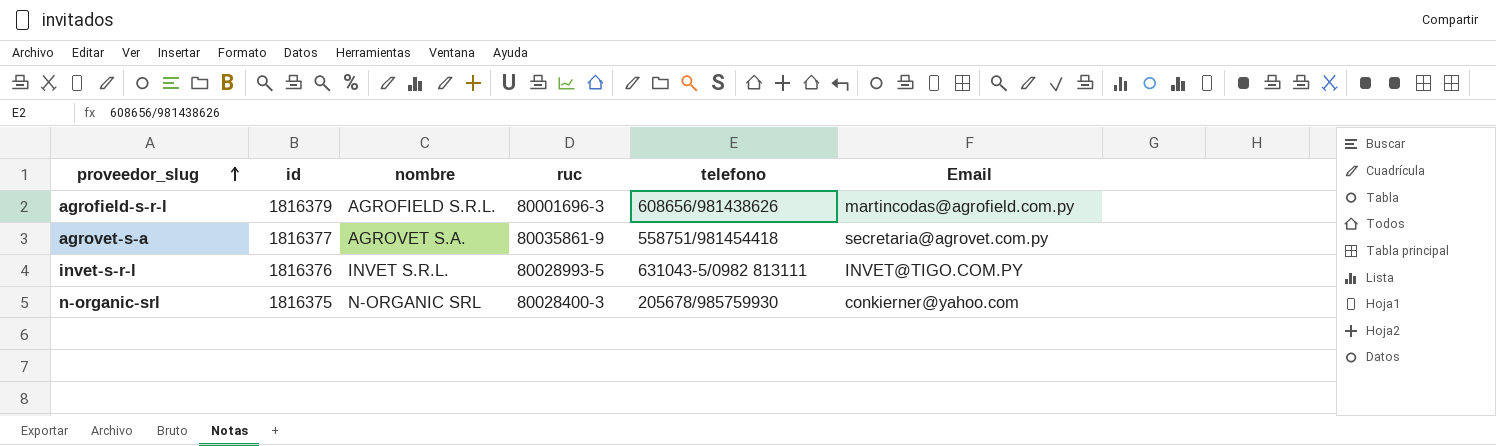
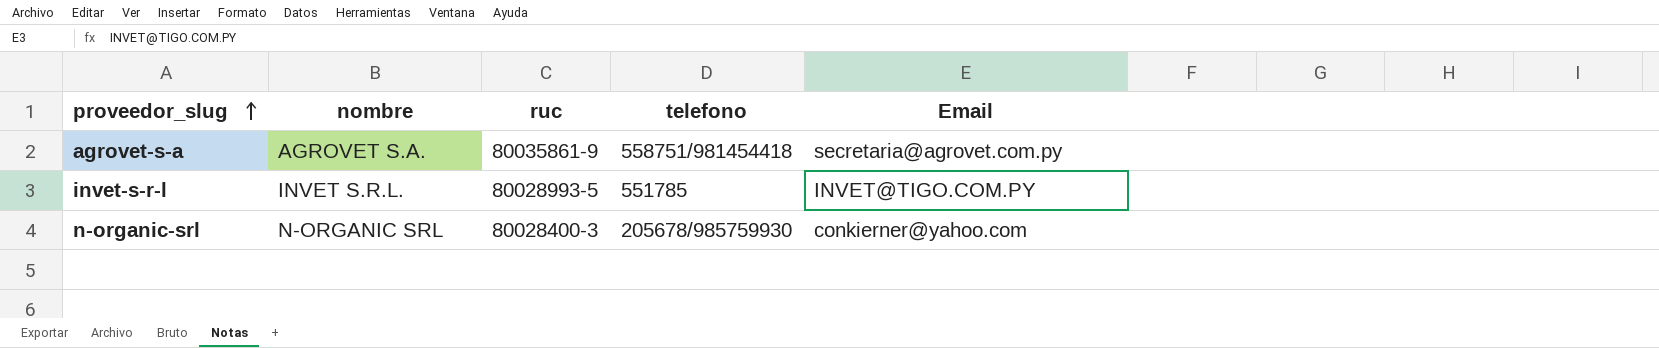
column id | position: 2 -> none
row agrofield-s-r-l: 1816379 | AGROFIELD S.R.L. | 80001696-3 | 608656/981438626 | martincodas@agrofield.com.py -> none
invet-s-r-l | telefono: 631043-5/0982 813111 -> 551785

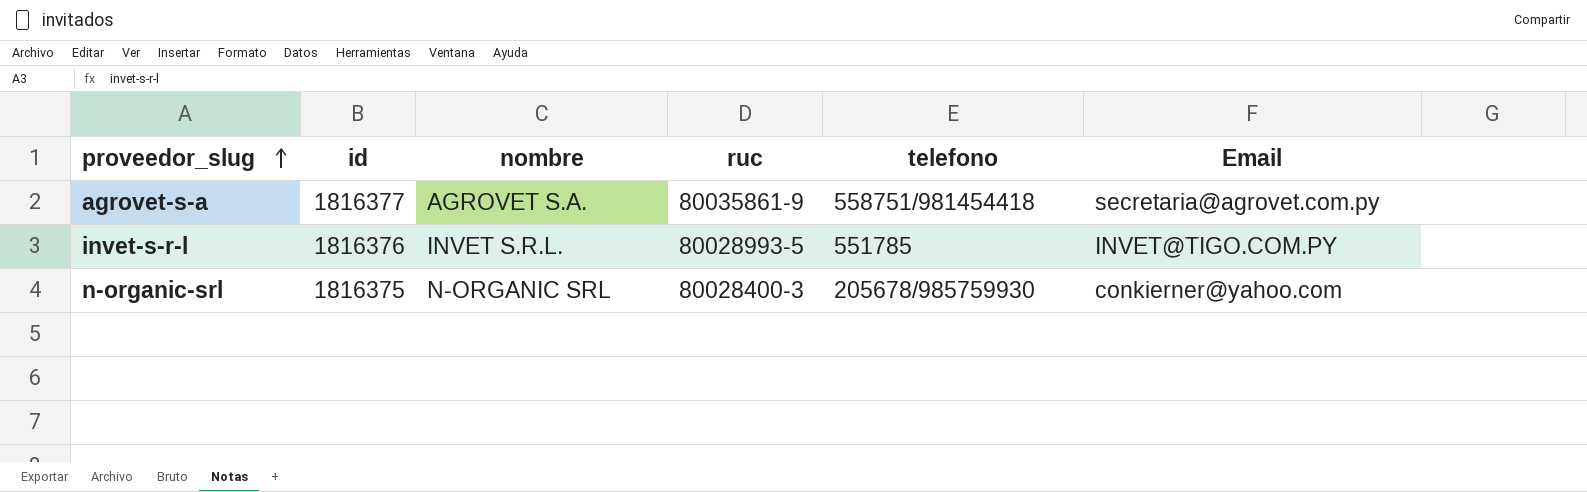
column id | position: none -> 2

